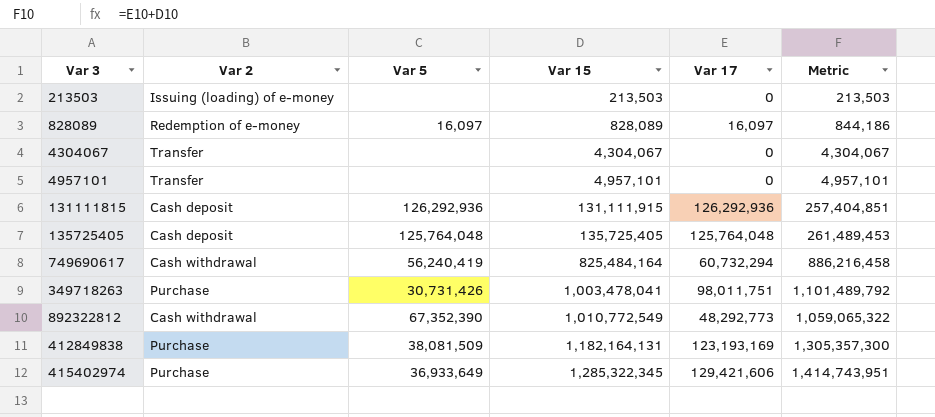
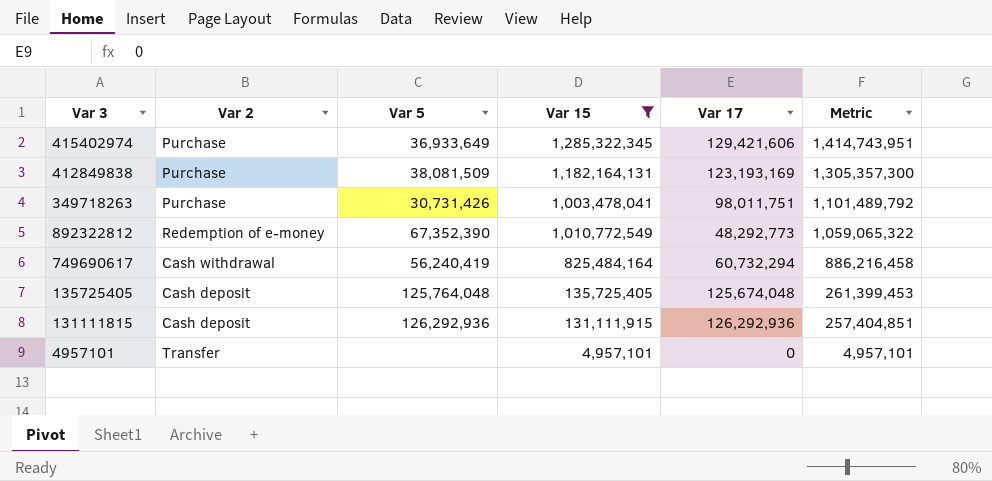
filter: none -> Var 15 >= 4,957,101
row order: Var 15 ascending -> Metric descending
892322812 | Var 2: Cash withdrawal -> Redemption of e-money
135725405 | Var 17: 125,764,048 -> 125,674,048
135725405 | Metric: 261,489,453 -> 261,399,453

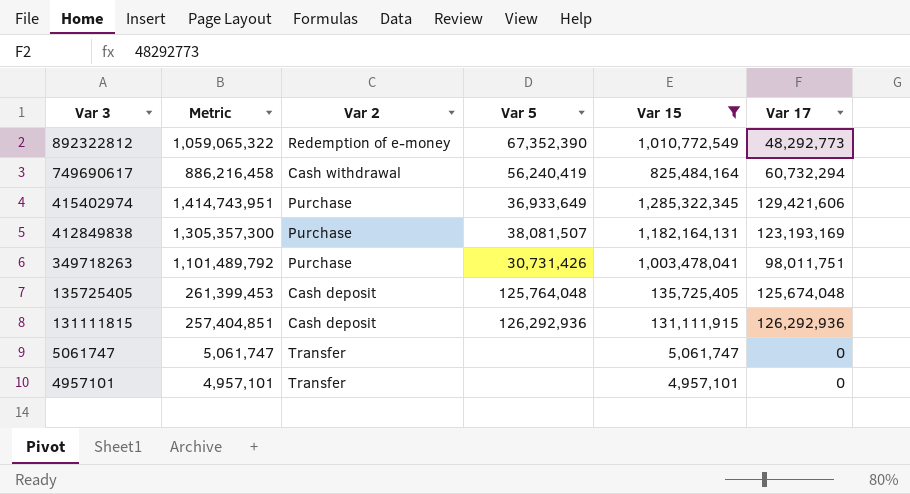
row order: Metric descending -> Var 3 descending
column Metric | position: 6 -> 2
412849838 | Var 5: 38,081,509 -> 38,081,507
row 5061747: none -> 5,061,747 | Transfer | none | 5,061,747 | 0

